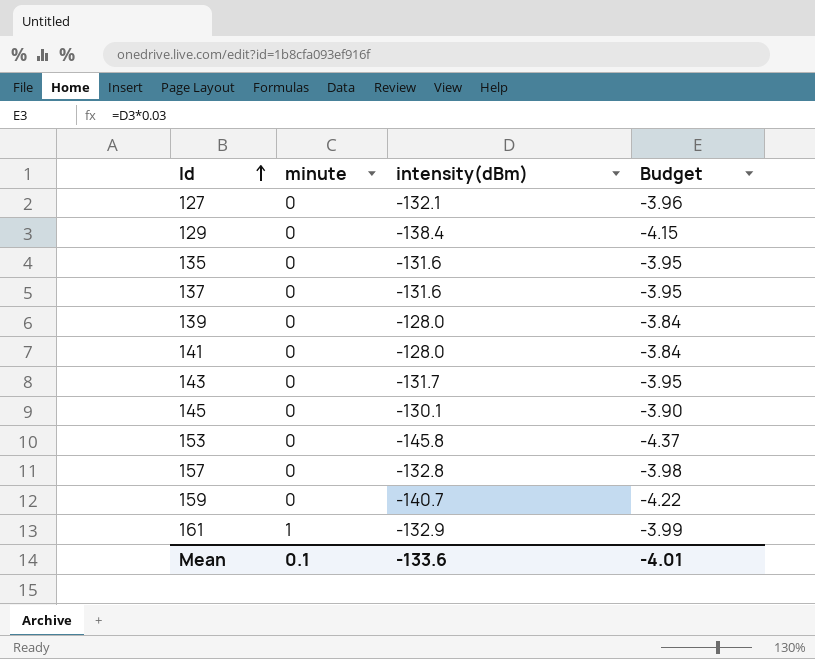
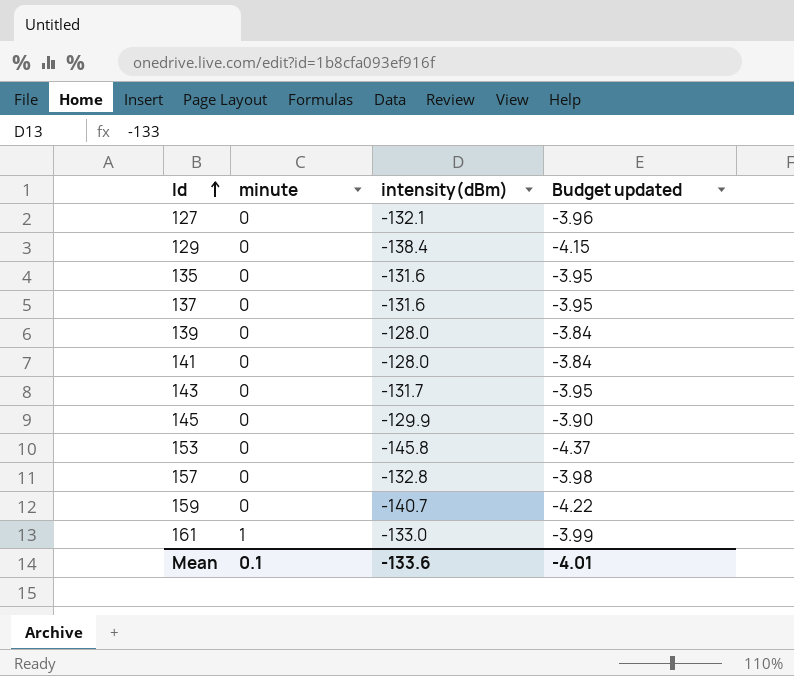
column name: Budget -> Budget updated
145 | intensity(dBm): -130.1 -> -129.9
161 | intensity(dBm): -132.9 -> -133.0

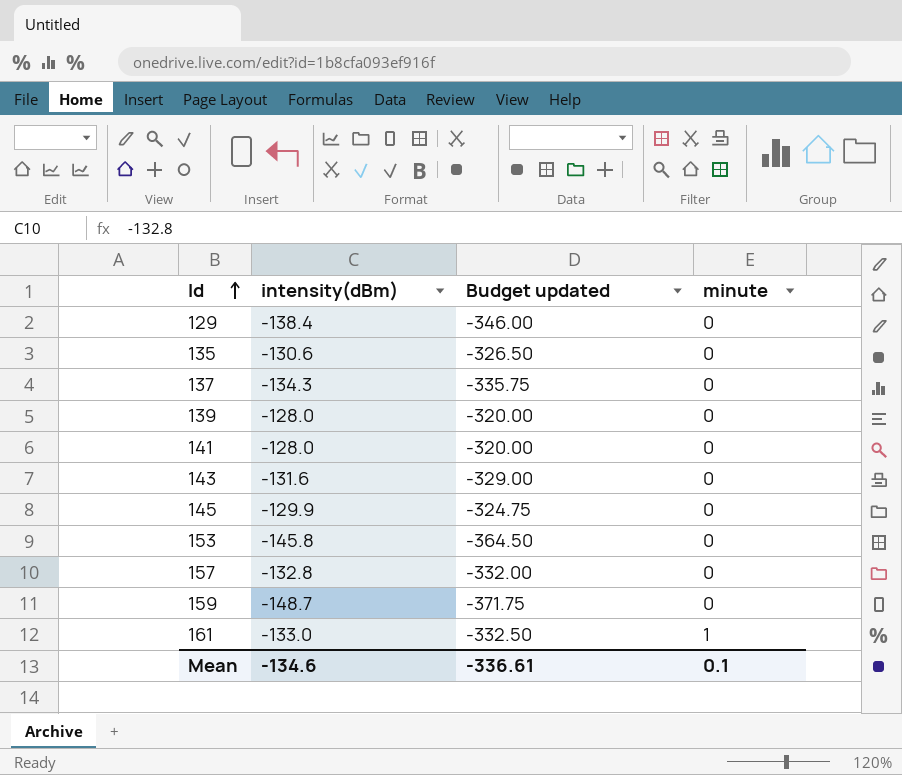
column Budget updated | formula: [intensity(dBm)] * 0.03 -> [intensity(dBm)] * 2.5
column minute | position: 2 -> 4
row 127: 0 | -132.1 | -3.96 -> none
135 | intensity(dBm): -131.6 -> -130.6
137 | intensity(dBm): -131.6 -> -134.3
143 | intensity(dBm): -131.7 -> -131.6
159 | intensity(dBm): -140.7 -> -148.7
Mean | intensity(dBm): -133.6 -> -134.6
Mean | Budget updated: -4.01 -> -336.61

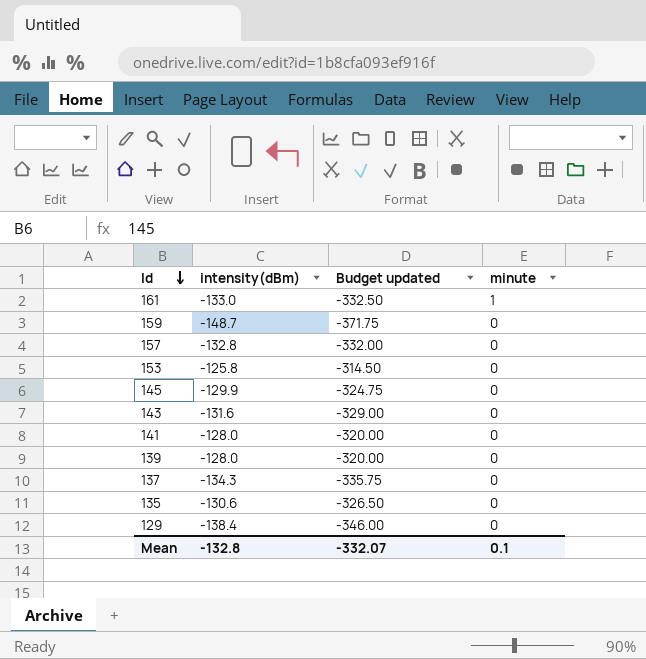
row order: Id ascending -> Id descending
153 | intensity(dBm): -145.8 -> -125.8
153 | Budget updated: -364.50 -> -314.50
Mean | intensity(dBm): -134.6 -> -132.8
Mean | Budget updated: -336.61 -> -332.07

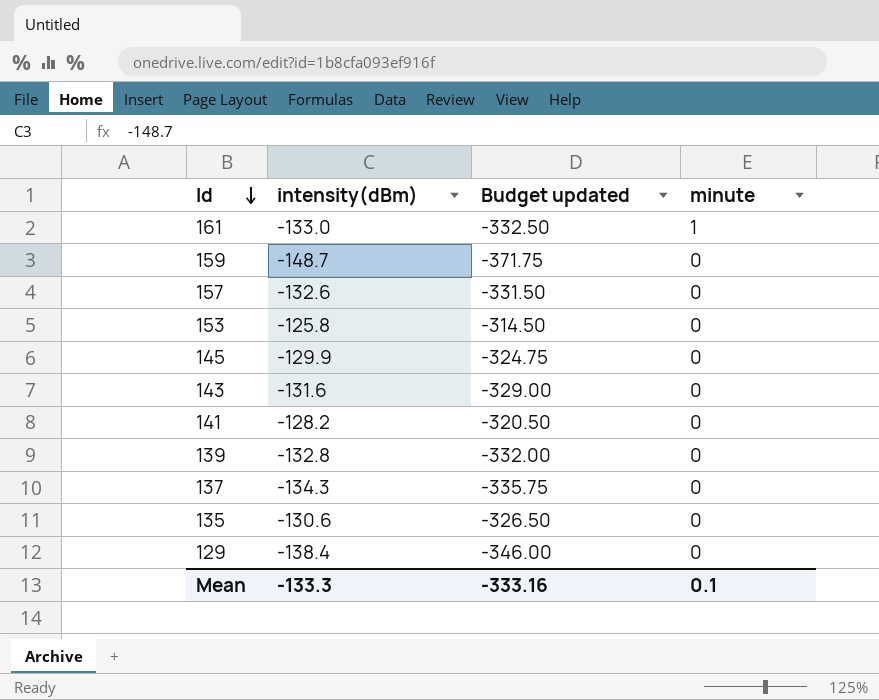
157 | intensity(dBm): -132.8 -> -132.6
157 | Budget updated: -332.00 -> -331.50
141 | intensity(dBm): -128.0 -> -128.2
141 | Budget updated: -320.00 -> -320.50
139 | intensity(dBm): -128.0 -> -132.8
139 | Budget updated: -320.00 -> -332.00
Mean | intensity(dBm): -132.8 -> -133.3
Mean | Budget updated: -332.07 -> -333.16

